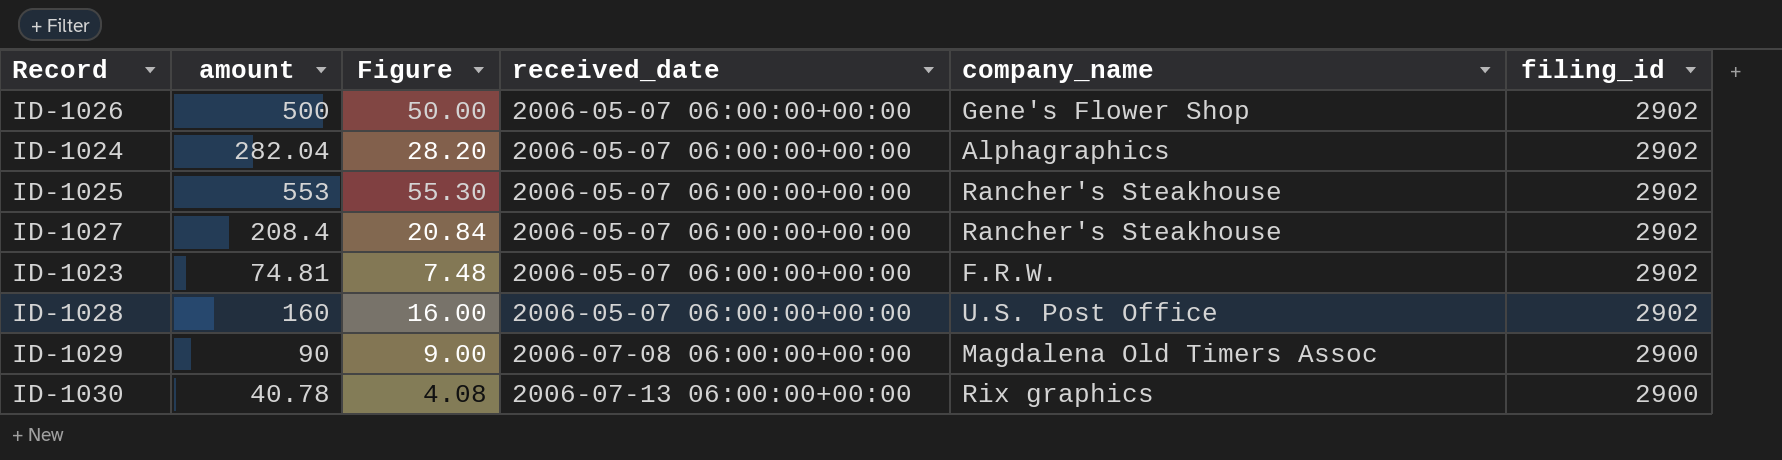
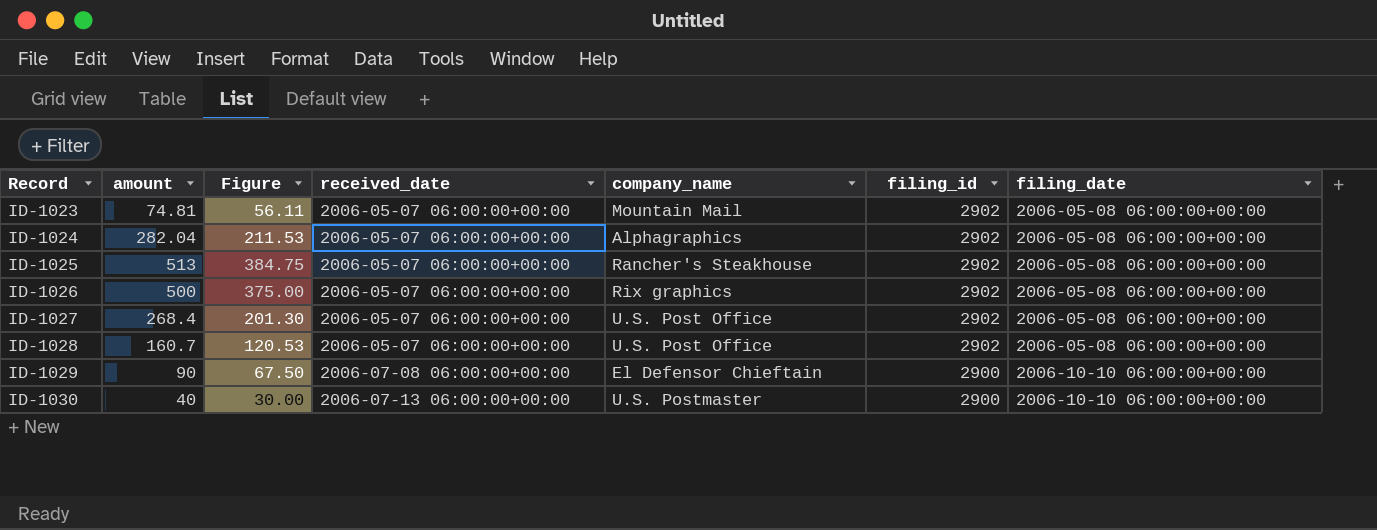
row order: received_date ascending -> Record ascending
column Figure | formula: [amount] * 0.1 -> [amount] * 0.75
column filing_date | position: none -> 7
ID-1023 | company_name: F.R.W. -> Mountain Mail
ID-1025 | amount: 553 -> 513
ID-1026 | company_name: Gene's Flower Shop -> Rix graphics
ID-1027 | amount: 208.4 -> 268.4
ID-1027 | company_name: Rancher's Steakhouse -> U.S. Post Office
ID-1028 | amount: 160 -> 160.7
ID-1029 | company_name: Magdalena Old Timers Assoc -> El Defensor Chieftain
ID-1030 | amount: 40.78 -> 40
ID-1030 | company_name: Rix graphics -> U.S. Postmaster

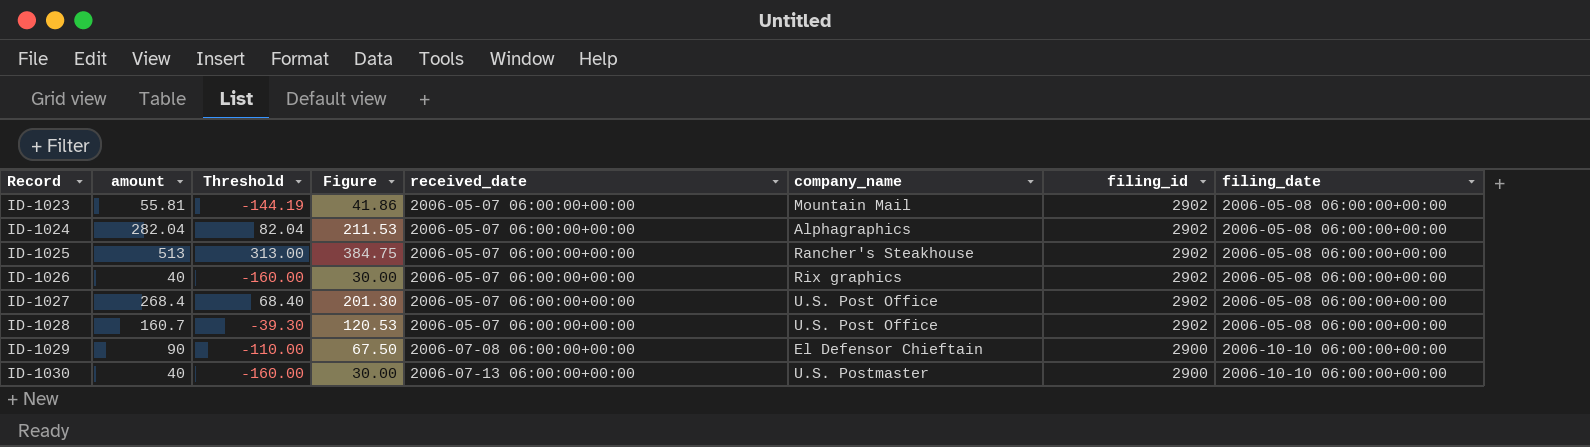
column Threshold | formula: none -> [amount] - 200
ID-1023 | amount: 74.81 -> 55.81
ID-1023 | Figure: 56.11 -> 41.86
ID-1026 | amount: 500 -> 40
ID-1026 | Figure: 375.00 -> 30.00

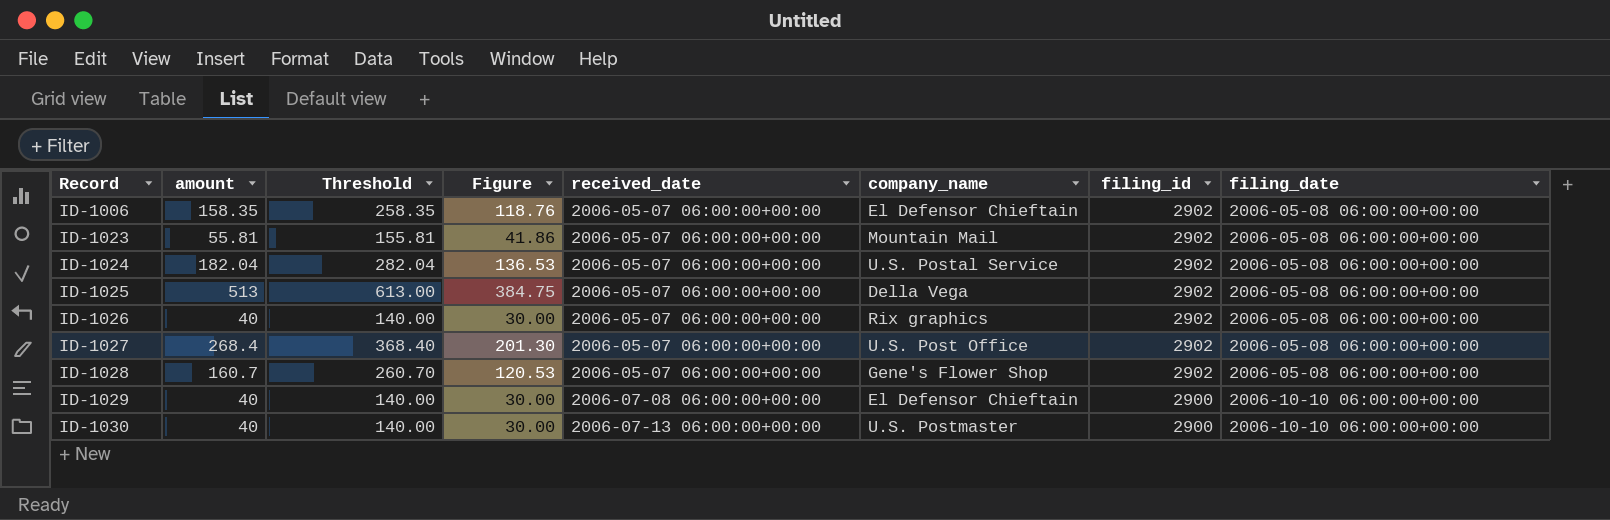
column Threshold | formula: [amount] - 200 -> [amount] + 100
row ID-1006: none -> 158.35 | 258.35 | 118.76 | 2006-05-07 06:00:00+00:00 | El Defensor Chieftain | 2902 | 2006-05-08 06:00:00+00:00
ID-1024 | amount: 282.04 -> 182.04
ID-1024 | Figure: 211.53 -> 136.53
ID-1024 | company_name: Alphagraphics -> U.S. Postal Service
ID-1025 | company_name: Rancher's Steakhouse -> Della Vega
ID-1028 | company_name: U.S. Post Office -> Gene's Flower Shop
ID-1029 | amount: 90 -> 40
ID-1029 | Figure: 67.50 -> 30.00

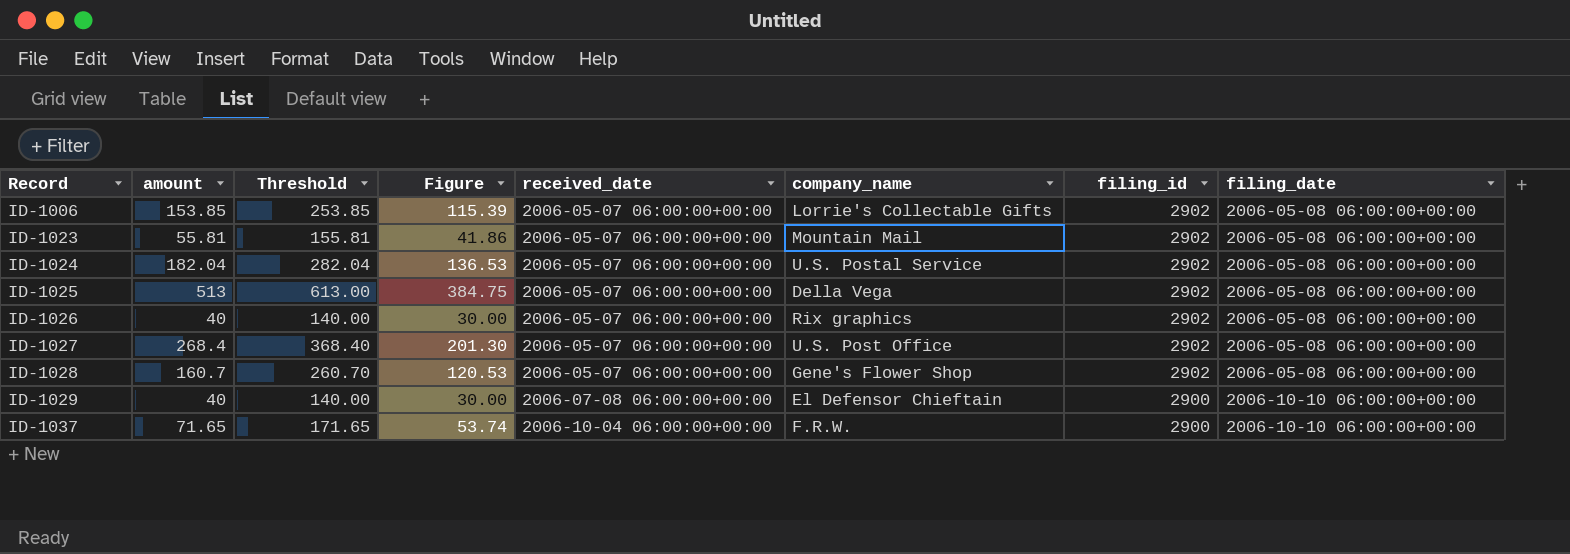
row ID-1030: 40 | 140.00 | 30.00 | 2006-07-13 06:00:00+00:00 | U.S. Postmaster | 2900 | 2006-10-10 06:00:00+00:00 -> none
ID-1006 | amount: 158.35 -> 153.85
ID-1006 | Threshold: 258.35 -> 253.85
ID-1006 | Figure: 118.76 -> 115.39
ID-1006 | company_name: El Defensor Chieftain -> Lorrie's Collectable Gifts
row ID-1037: none -> 71.65 | 171.65 | 53.74 | 2006-10-04 06:00:00+00:00 | F.R.W. | 2900 | 2006-10-10 06:00:00+00:00

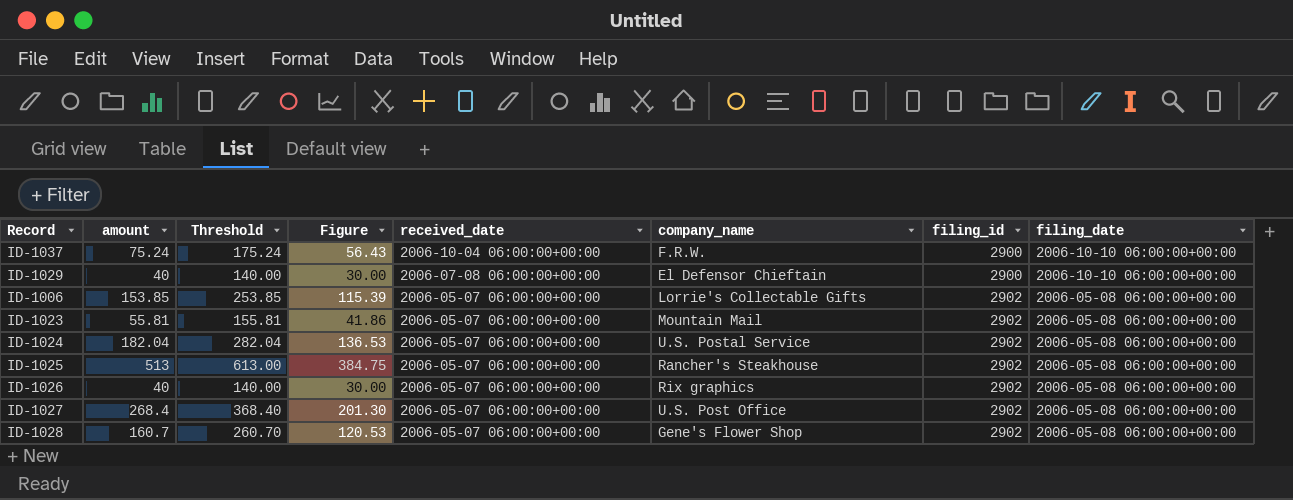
row order: Record ascending -> received_date descending
ID-1037 | amount: 71.65 -> 75.24
ID-1037 | Threshold: 171.65 -> 175.24
ID-1037 | Figure: 53.74 -> 56.43
ID-1025 | company_name: Della Vega -> Rancher's Steakhouse

